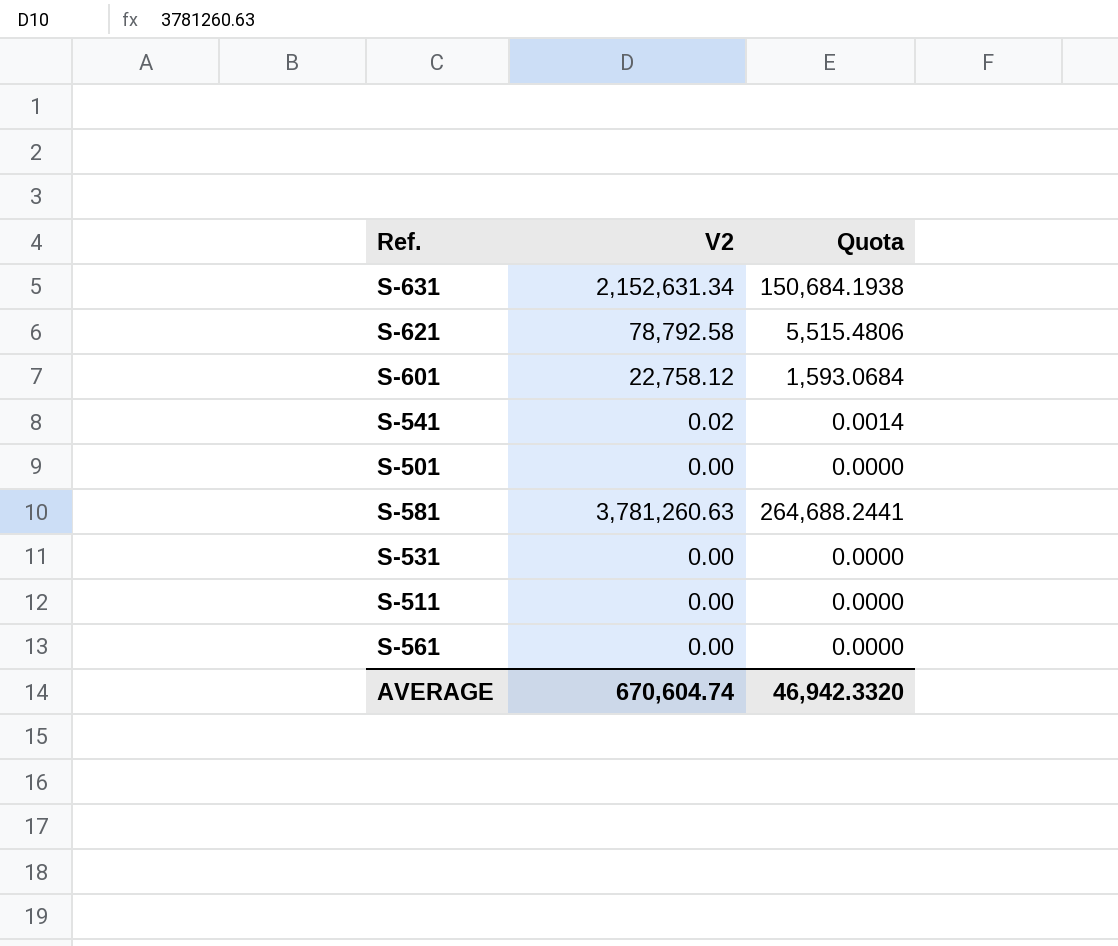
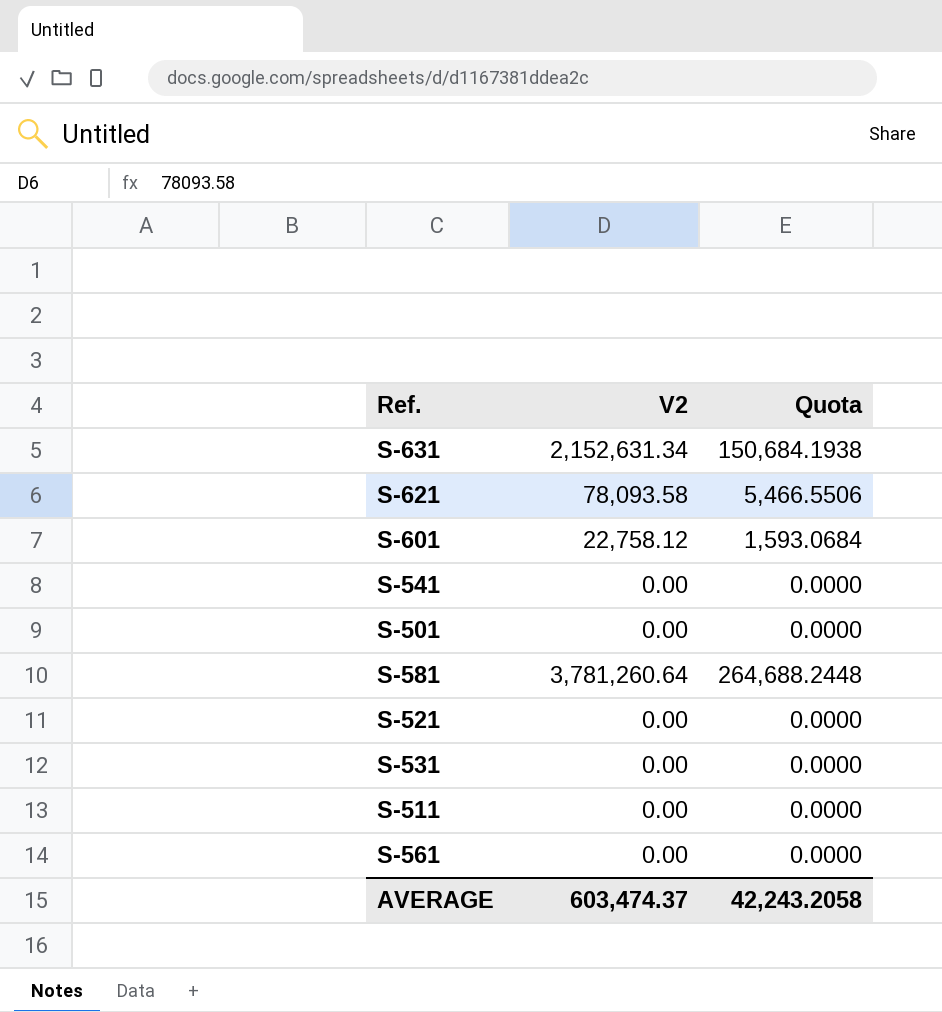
S-621 | V2: 78,792.58 -> 78,093.58
S-621 | Quota: 5,515.4806 -> 5,466.5506
S-541 | V2: 0.02 -> 0.00
S-541 | Quota: 0.0014 -> 0.0000
S-581 | V2: 3,781,260.63 -> 3,781,260.64
S-581 | Quota: 264,688.2441 -> 264,688.2448
row S-521: none -> 0.00 | 0.0000
AVERAGE | V2: 670,604.74 -> 603,474.37
AVERAGE | Quota: 46,942.3320 -> 42,243.2058

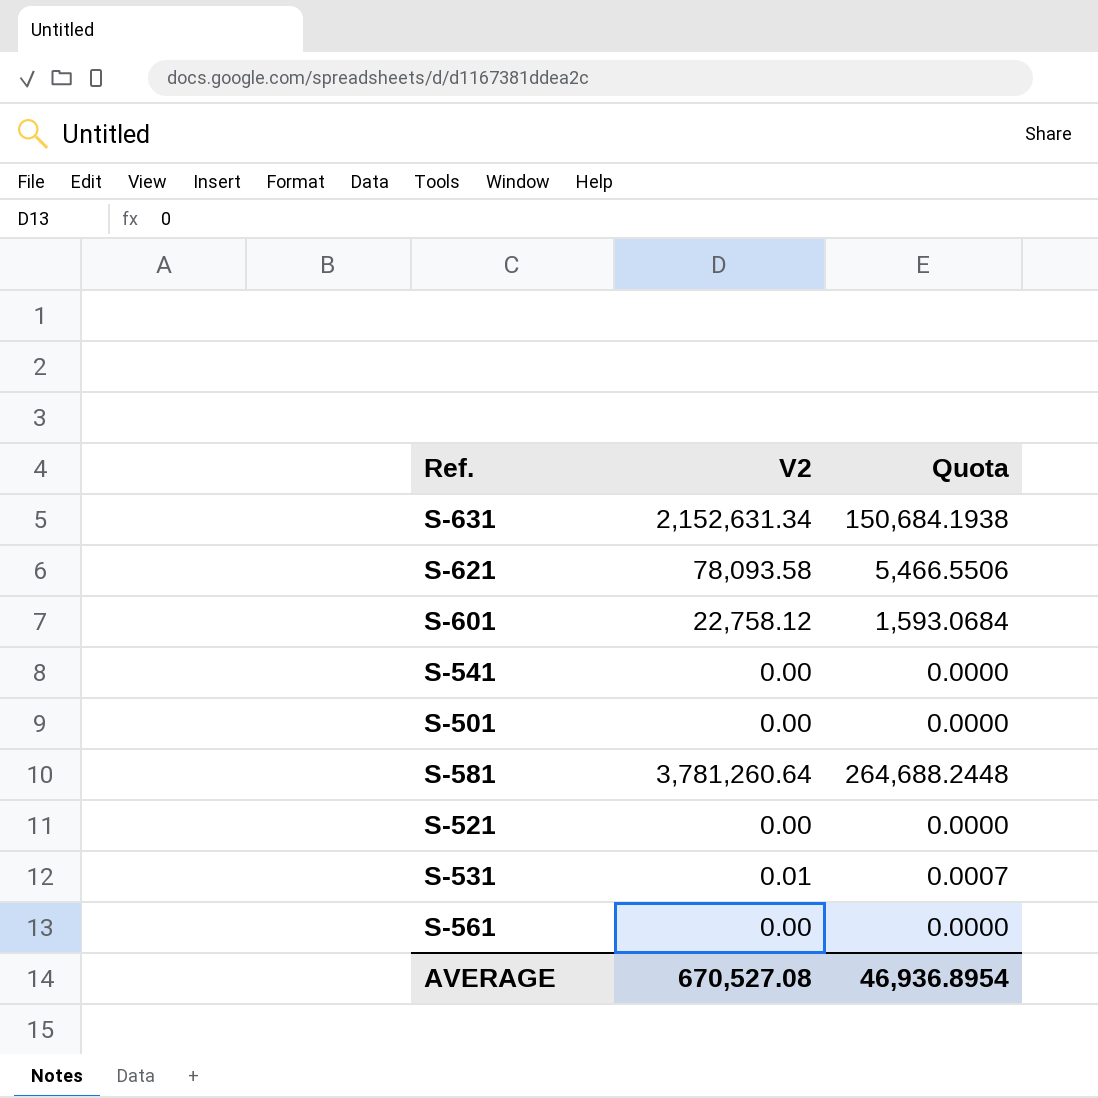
row S-511: 0.00 | 0.0000 -> none
S-531 | V2: 0.00 -> 0.01
S-531 | Quota: 0.0000 -> 0.0007
AVERAGE | V2: 603,474.37 -> 670,527.08
AVERAGE | Quota: 42,243.2058 -> 46,936.8954

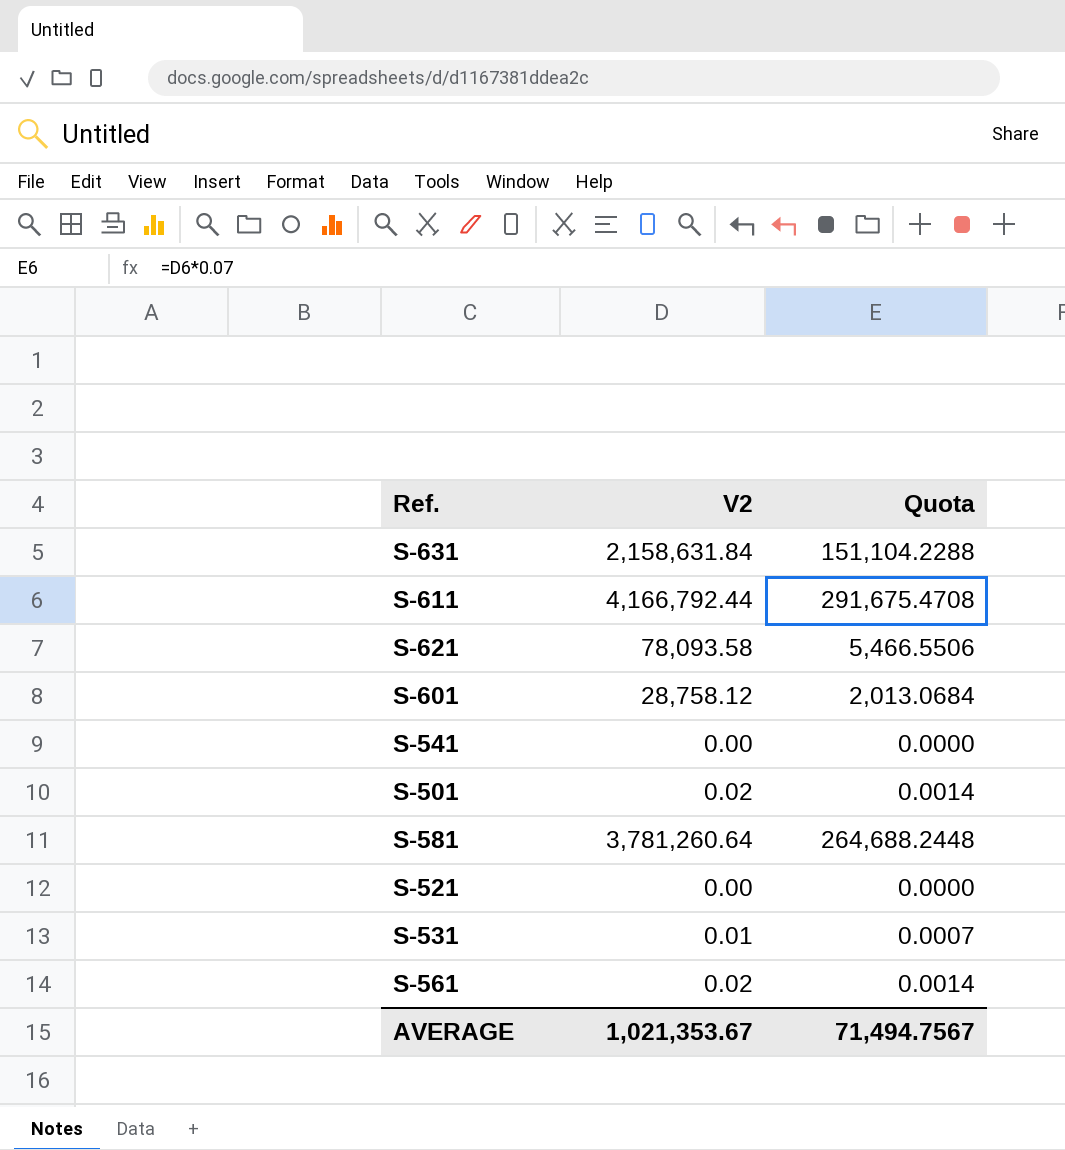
S-631 | V2: 2,152,631.34 -> 2,158,631.84
S-631 | Quota: 150,684.1938 -> 151,104.2288
row S-611: none -> 4,166,792.44 | 291,675.4708
S-601 | V2: 22,758.12 -> 28,758.12
S-601 | Quota: 1,593.0684 -> 2,013.0684
S-501 | V2: 0.00 -> 0.02
S-501 | Quota: 0.0000 -> 0.0014
S-561 | V2: 0.00 -> 0.02
S-561 | Quota: 0.0000 -> 0.0014
AVERAGE | V2: 670,527.08 -> 1,021,353.67
AVERAGE | Quota: 46,936.8954 -> 71,494.7567

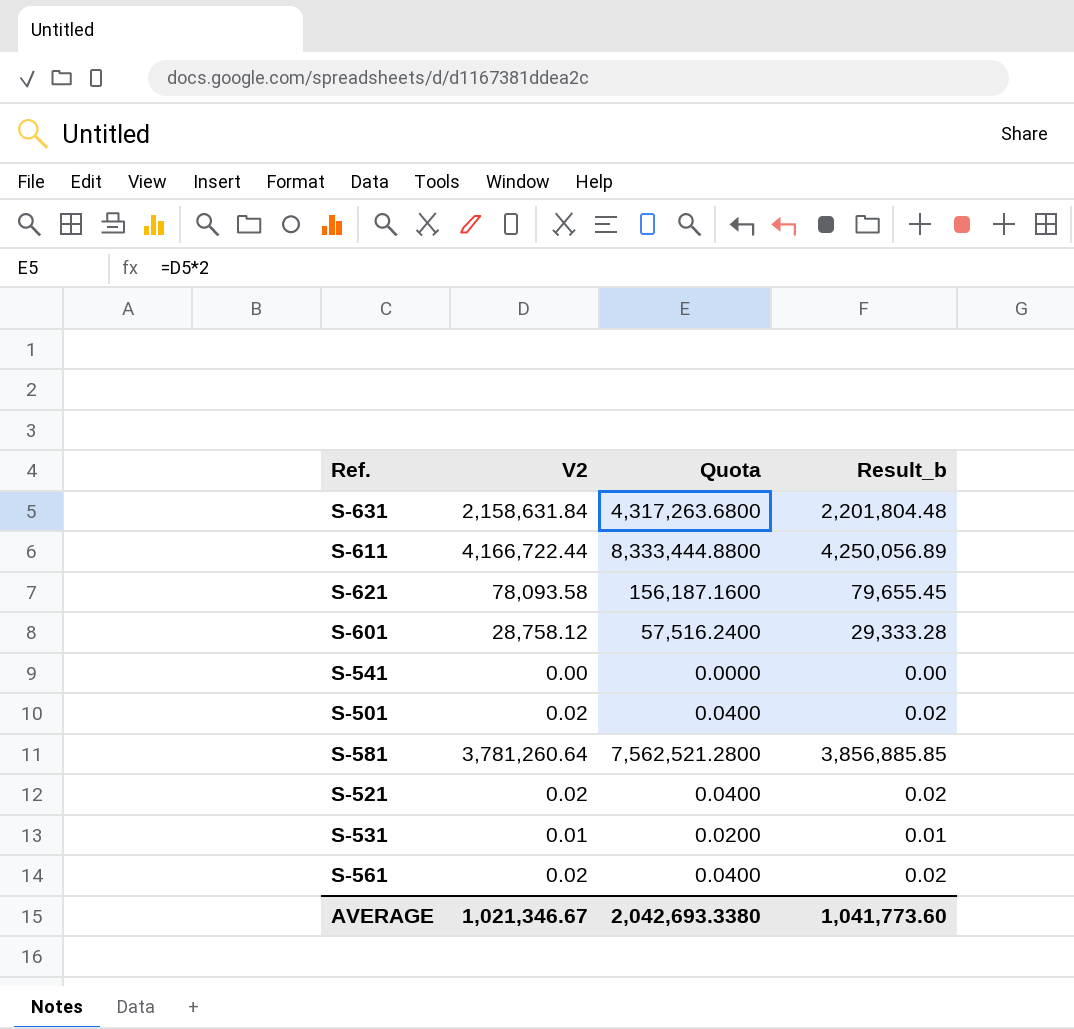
column Quota | formula: [V2] * 0.07 -> [V2] * 2
column Result_b | formula: none -> [V2] * 1.02
S-611 | V2: 4,166,792.44 -> 4,166,722.44
S-521 | V2: 0.00 -> 0.02
AVERAGE | V2: 1,021,353.67 -> 1,021,346.67
AVERAGE | Quota: 71,494.7567 -> 2,042,693.3380

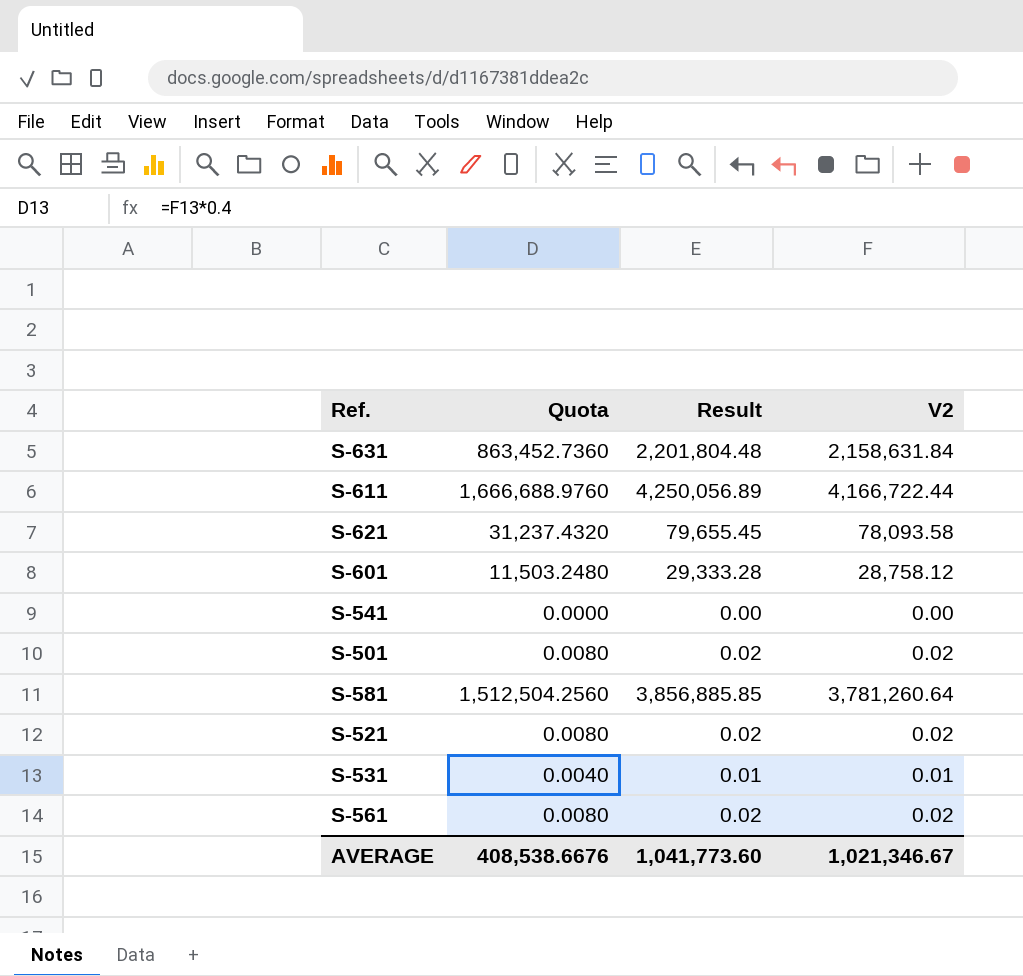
column Quota | formula: [V2] * 2 -> [V2] * 0.4
column name: Result_b -> Result
column V2 | position: 2 -> 4
AVERAGE | Quota: 2,042,693.3380 -> 408,538.6676

